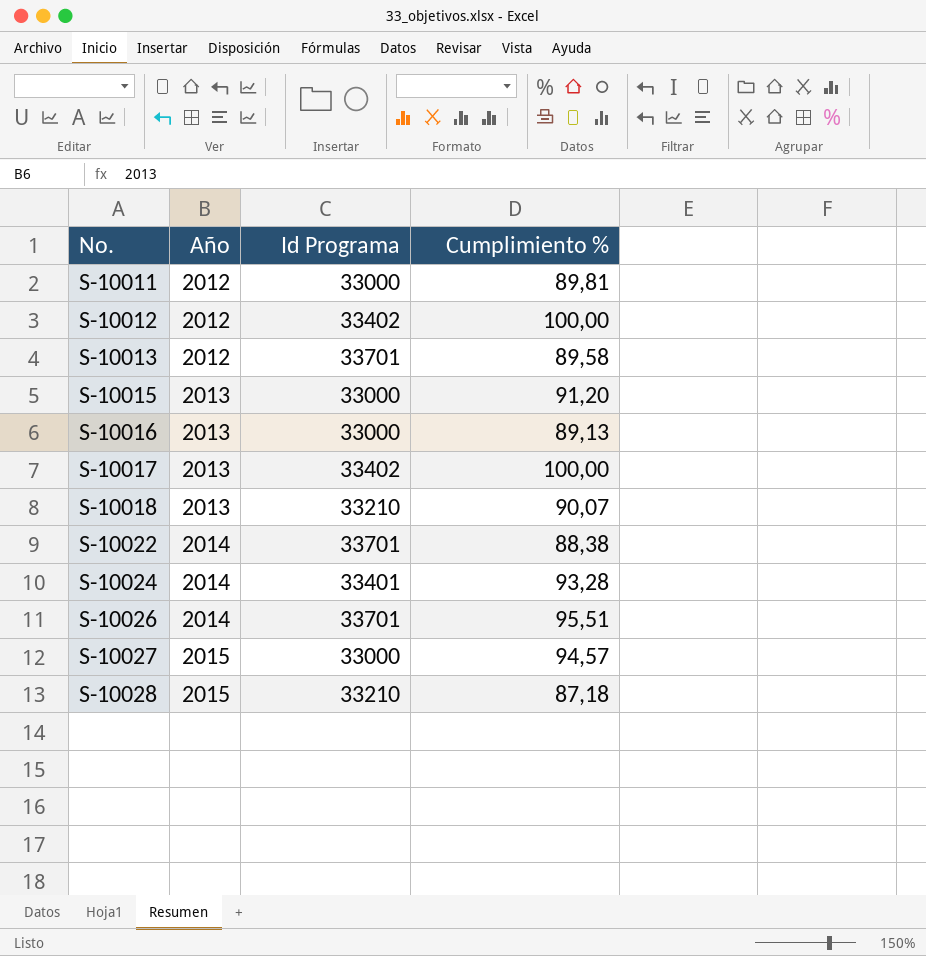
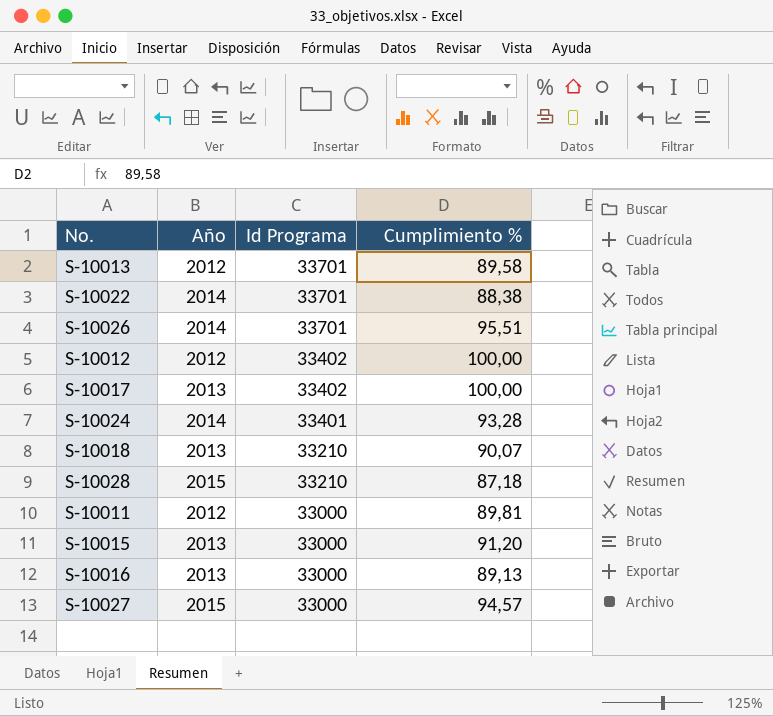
row order: No. ascending -> Id Programa descending

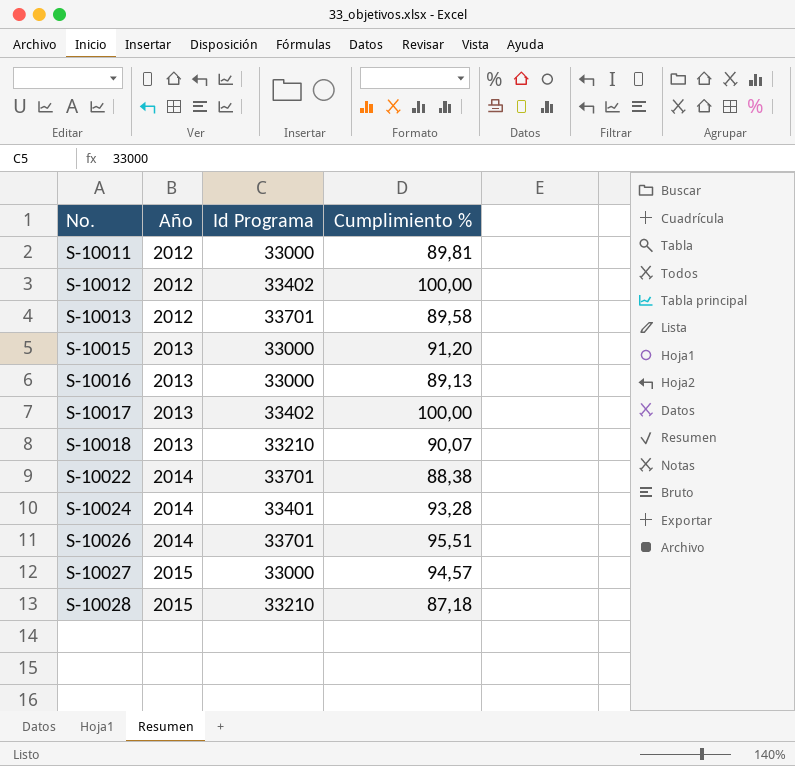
row order: Id Programa descending -> No. ascending

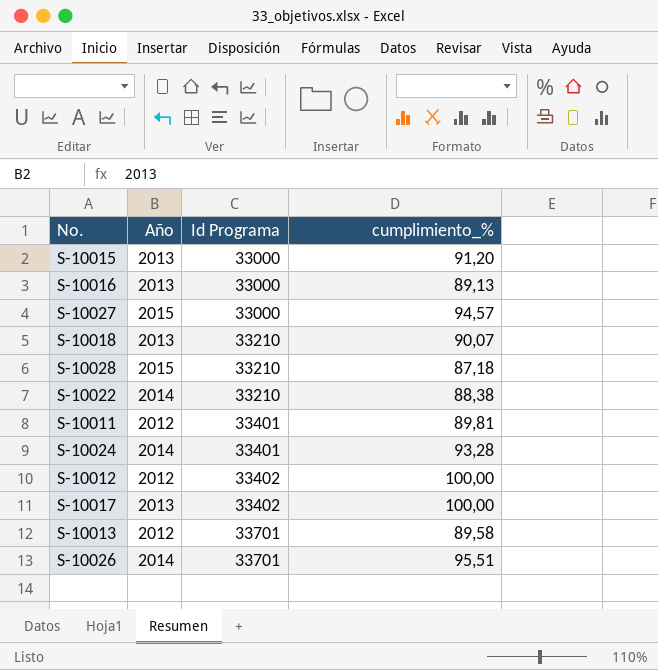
row order: No. ascending -> Id Programa ascending
column name: Cumplimiento % -> cumplimiento_%
S-10022 | Id Programa: 33701 -> 33210
S-10011 | Id Programa: 33000 -> 33401

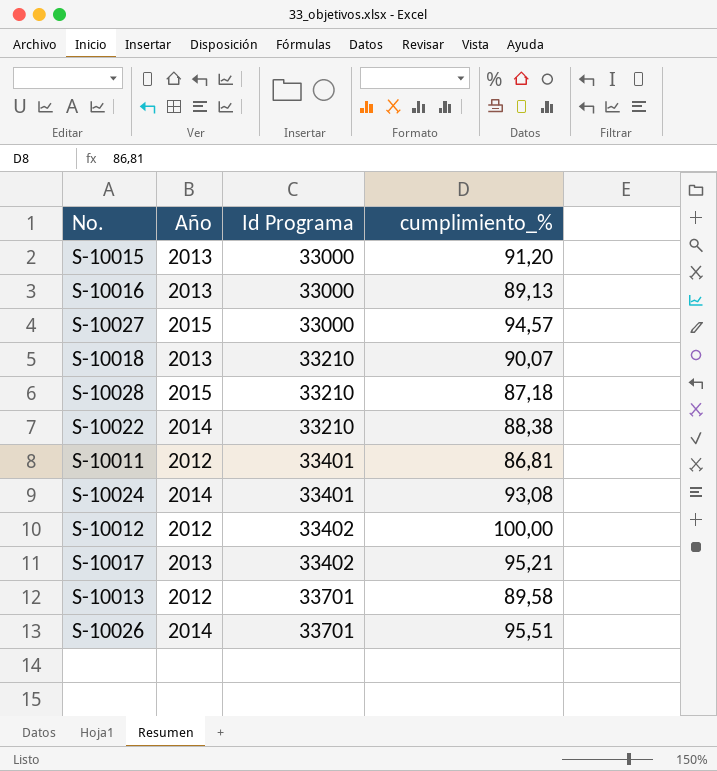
S-10011 | cumplimiento_%: 89,81 -> 86,81
S-10024 | cumplimiento_%: 93,28 -> 93,08
S-10017 | cumplimiento_%: 100,00 -> 95,21

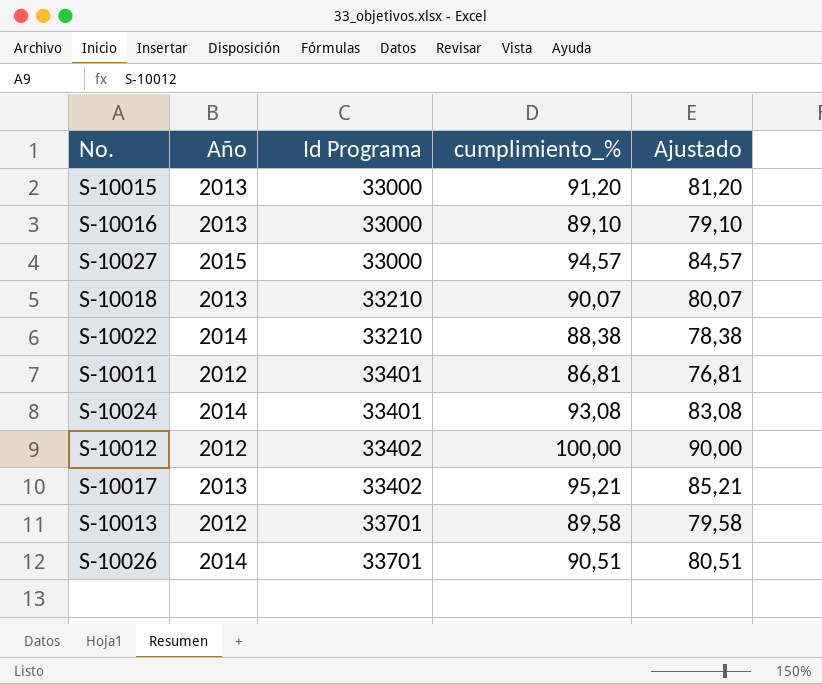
column Ajustado | formula: none -> [cumplimiento_%] - 10
row S-10028: 2015 | 33210 | 87,18 -> none
S-10016 | cumplimiento_%: 89,13 -> 89,10
S-10026 | cumplimiento_%: 95,51 -> 90,51

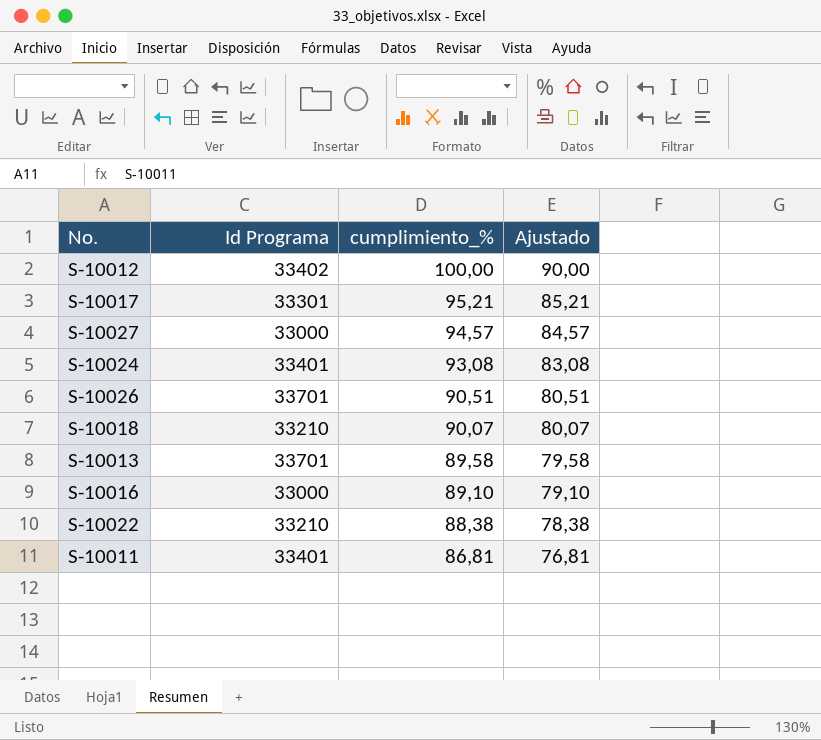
row order: Id Programa ascending -> cumplimiento_% descending
column Año | position: 2 -> none
row S-10015: 2013 | 33000 | 91,20 | 81,20 -> none
S-10017 | Id Programa: 33402 -> 33301

